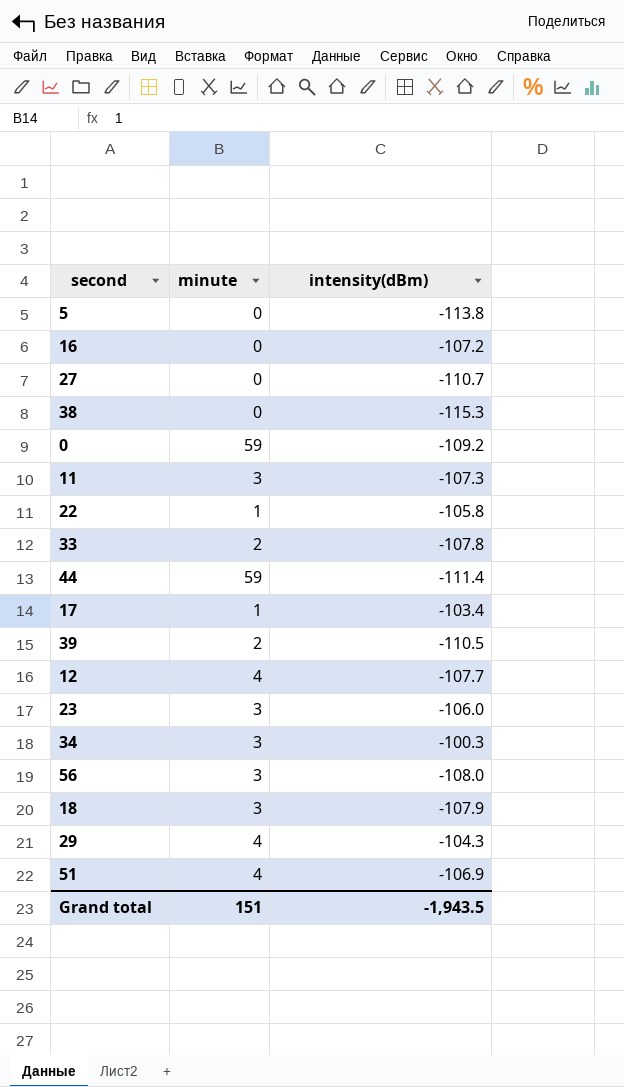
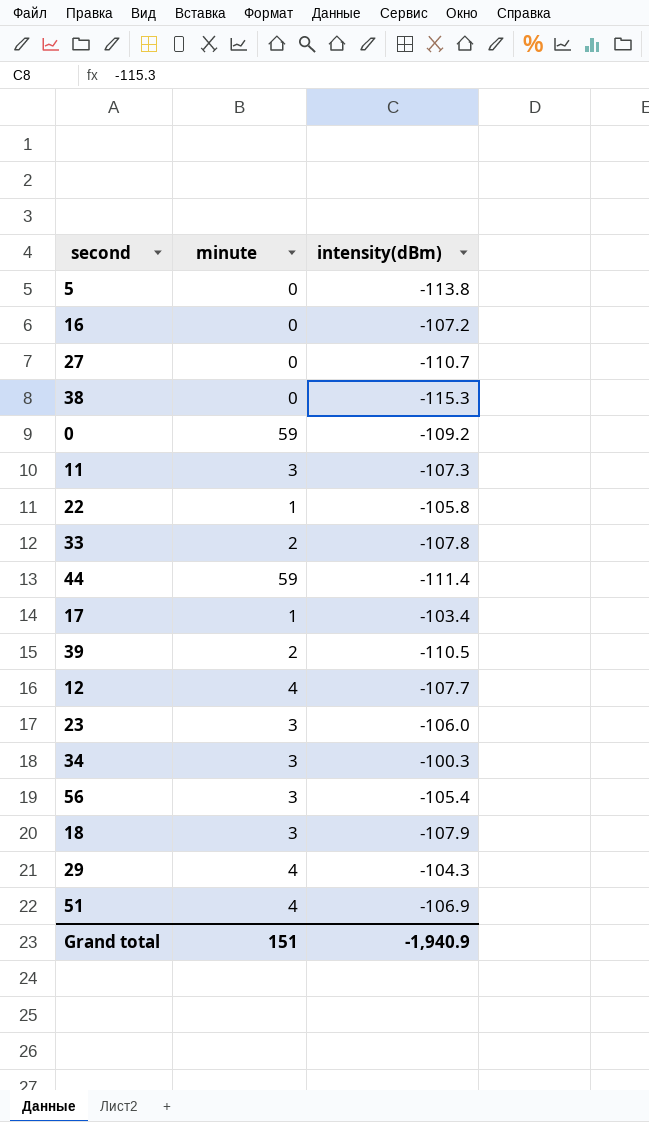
56 | intensity(dBm): -108.0 -> -105.4
Grand total | intensity(dBm): -1,943.5 -> -1,940.9

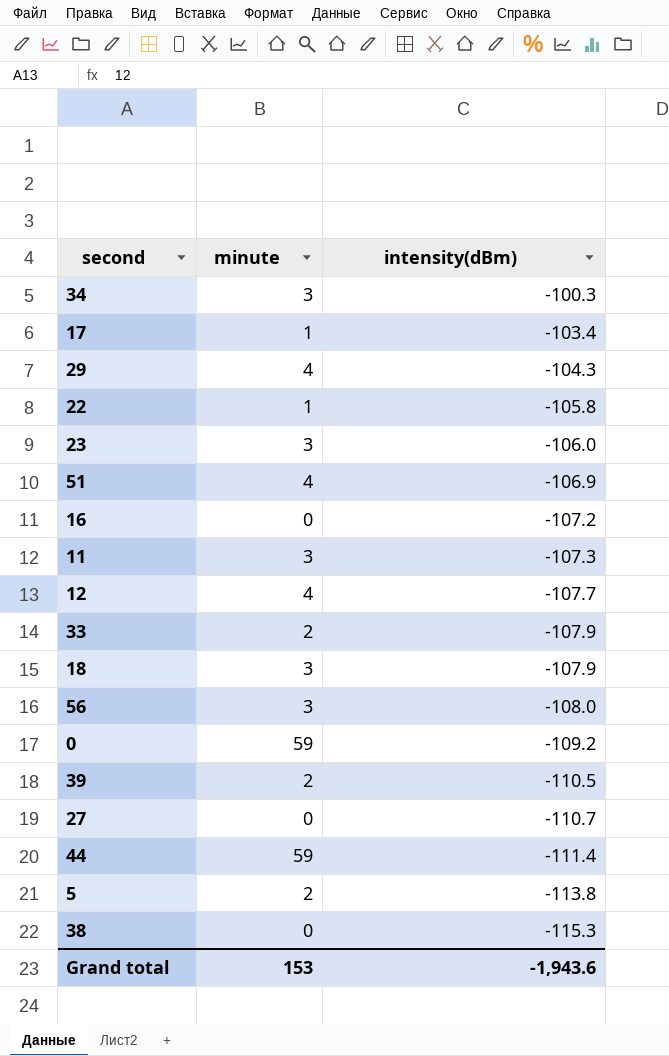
row order: none -> intensity(dBm) descending
33 | intensity(dBm): -107.8 -> -107.9
56 | intensity(dBm): -105.4 -> -108.0
5 | minute: 0 -> 2
Grand total | minute: 151 -> 153
Grand total | intensity(dBm): -1,940.9 -> -1,943.6

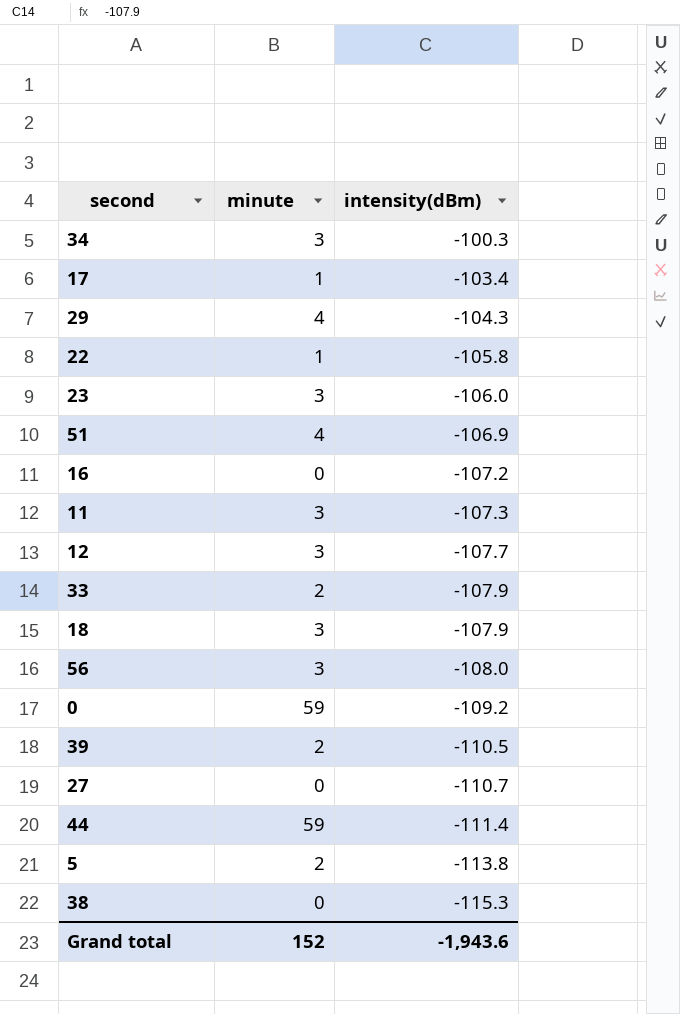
12 | minute: 4 -> 3
Grand total | minute: 153 -> 152

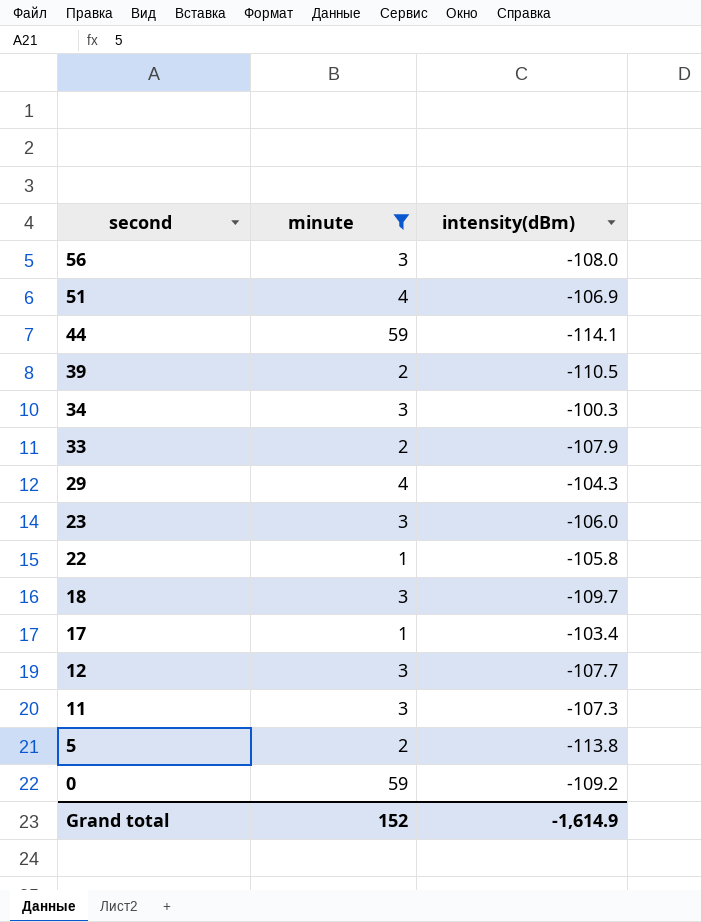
filter: none -> minute != 0
row order: intensity(dBm) descending -> second descending
44 | intensity(dBm): -111.4 -> -114.1
18 | intensity(dBm): -107.9 -> -109.7
Grand total | intensity(dBm): -1,943.6 -> -1,614.9

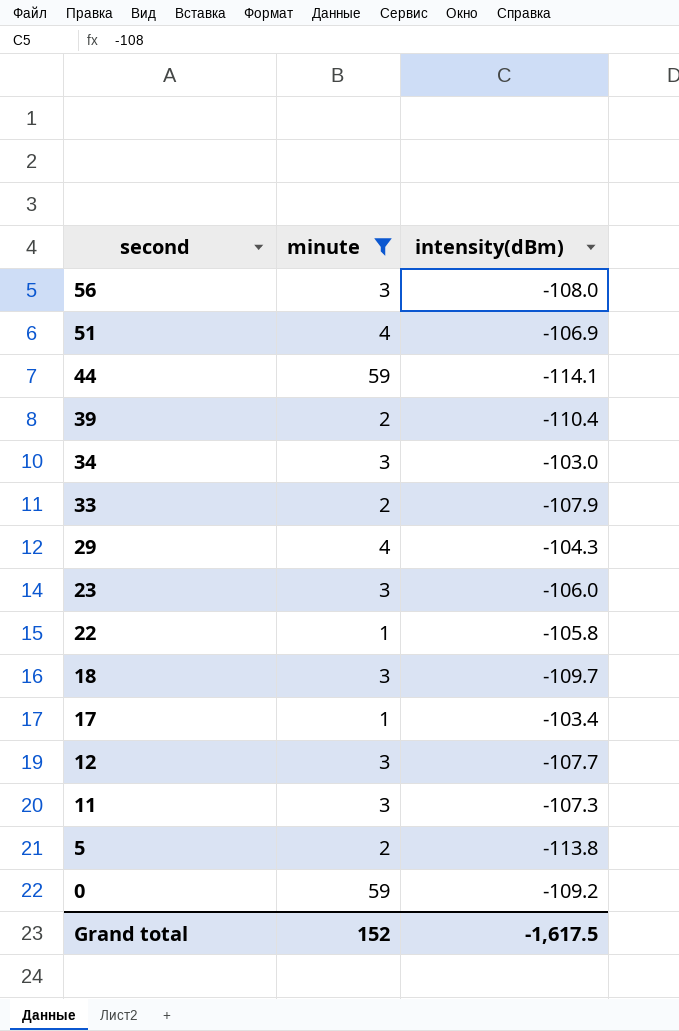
39 | intensity(dBm): -110.5 -> -110.4
34 | intensity(dBm): -100.3 -> -103.0
Grand total | intensity(dBm): -1,614.9 -> -1,617.5

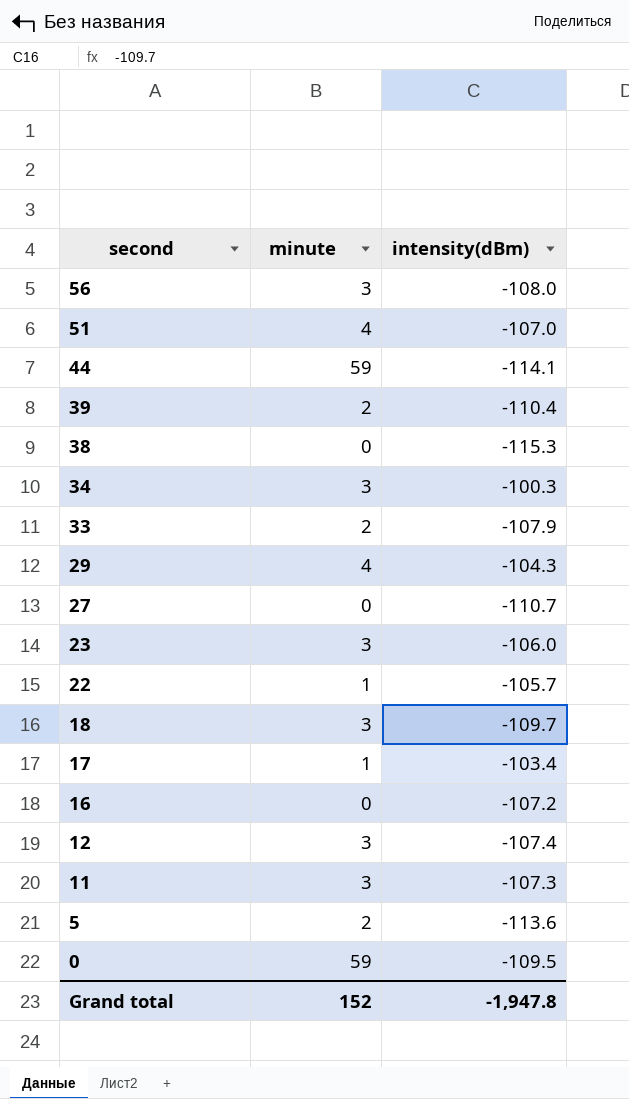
filter: minute != 0 -> none
51 | intensity(dBm): -106.9 -> -107.0
34 | intensity(dBm): -103.0 -> -100.3
22 | intensity(dBm): -105.8 -> -105.7
12 | intensity(dBm): -107.7 -> -107.4
5 | intensity(dBm): -113.8 -> -113.6
0 | intensity(dBm): -109.2 -> -109.5
Grand total | intensity(dBm): -1,617.5 -> -1,947.8

